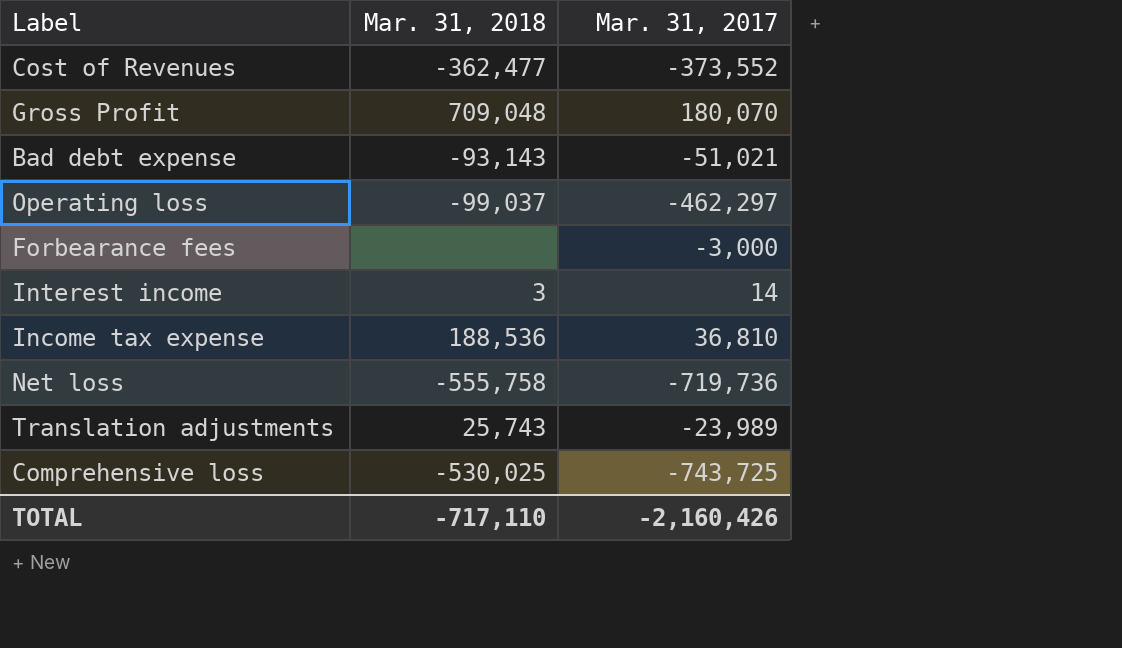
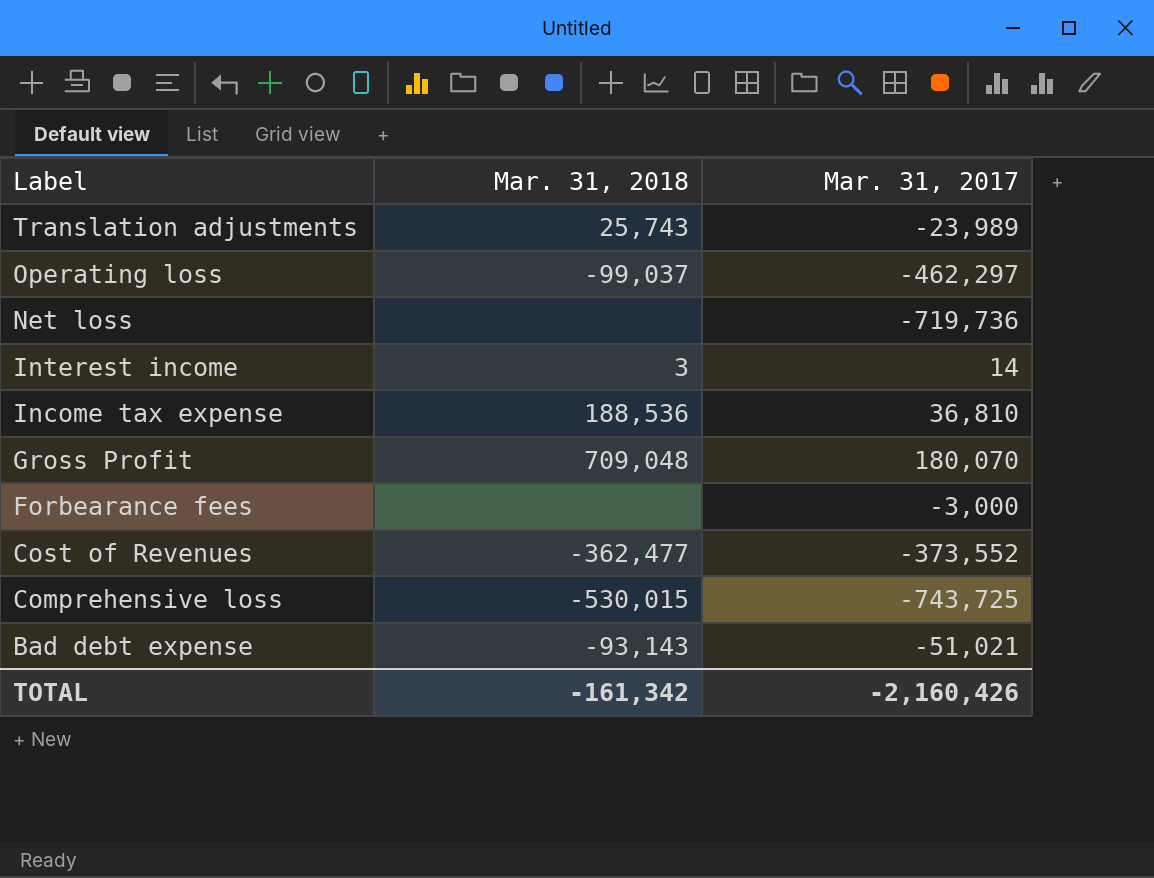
row order: none -> Label descending
Net loss | Mar. 31, 2018: -555,758 -> none
Comprehensive loss | Mar. 31, 2018: -530,025 -> -530,015
TOTAL | Mar. 31, 2018: -717,110 -> -161,342

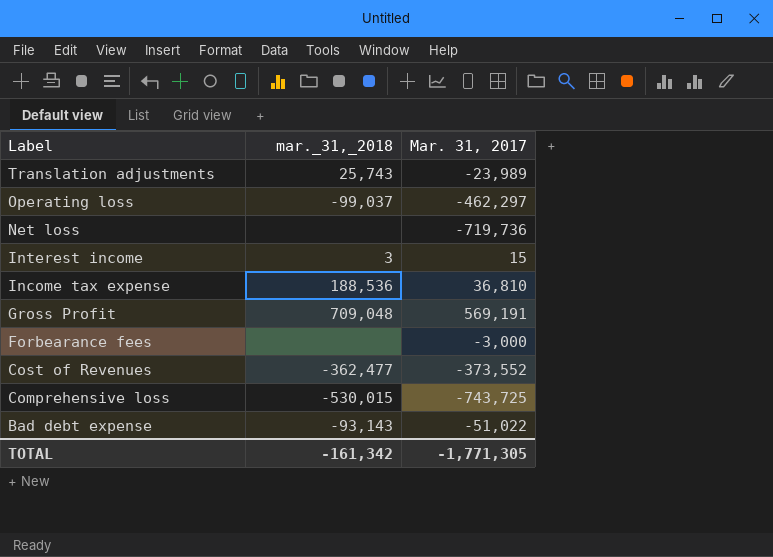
column name: Mar. 31, 2018 -> mar._31,_2018
Interest income | Mar. 31, 2017: 14 -> 15
Gross Profit | Mar. 31, 2017: 180,070 -> 569,191
Bad debt expense | Mar. 31, 2017: -51,021 -> -51,022
TOTAL | Mar. 31, 2017: -2,160,426 -> -1,771,305

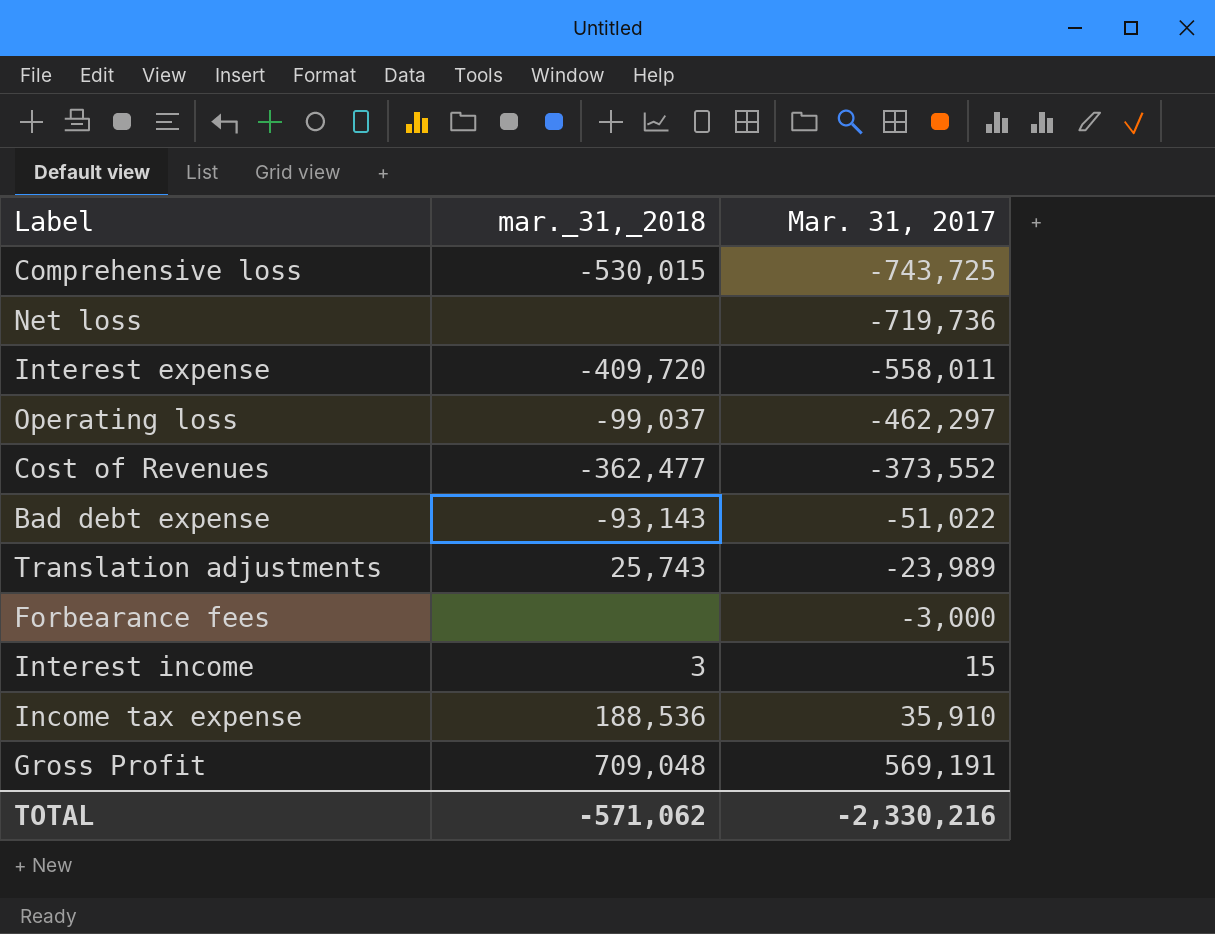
row order: Label descending -> Mar. 31, 2017 ascending
row Interest expense: none -> -409,720 | -558,011
Income tax expense | Mar. 31, 2017: 36,810 -> 35,910
TOTAL | mar._31,_2018: -161,342 -> -571,062
TOTAL | Mar. 31, 2017: -1,771,305 -> -2,330,216

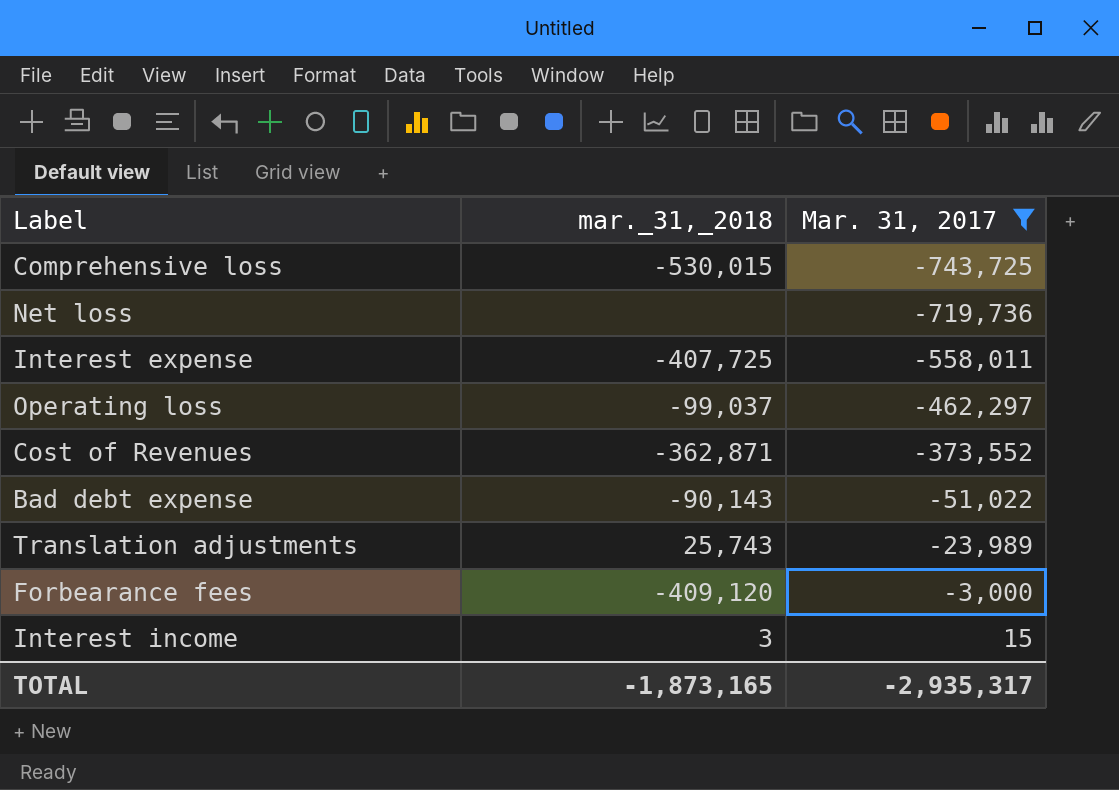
filter: none -> Mar. 31, 2017 <= 15
Interest expense | mar._31,_2018: -409,720 -> -407,725
Cost of Revenues | mar._31,_2018: -362,477 -> -362,871
Bad debt expense | mar._31,_2018: -93,143 -> -90,143
Forbearance fees | mar._31,_2018: none -> -409,120
TOTAL | mar._31,_2018: -571,062 -> -1,873,165
TOTAL | Mar. 31, 2017: -2,330,216 -> -2,935,317

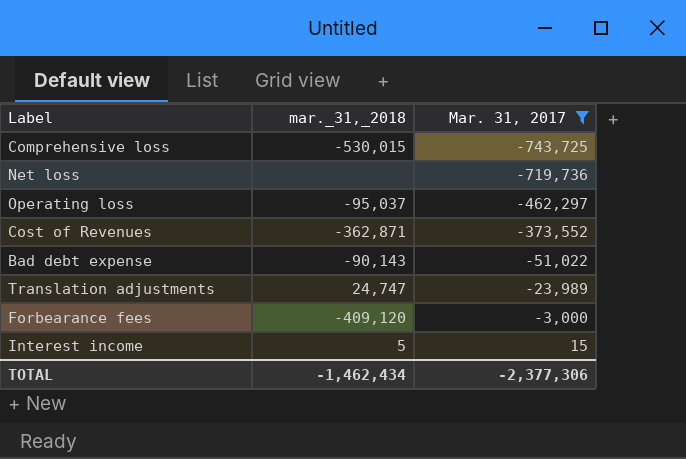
row Interest expense: -407,725 | -558,011 -> none
Operating loss | mar._31,_2018: -99,037 -> -95,037
Translation adjustments | mar._31,_2018: 25,743 -> 24,747
Interest income | mar._31,_2018: 3 -> 5
TOTAL | mar._31,_2018: -1,873,165 -> -1,462,434
TOTAL | Mar. 31, 2017: -2,935,317 -> -2,377,306

